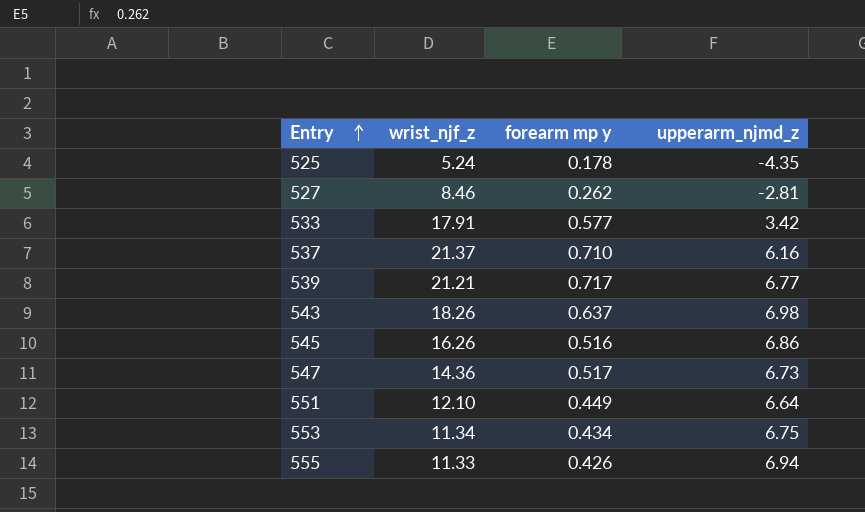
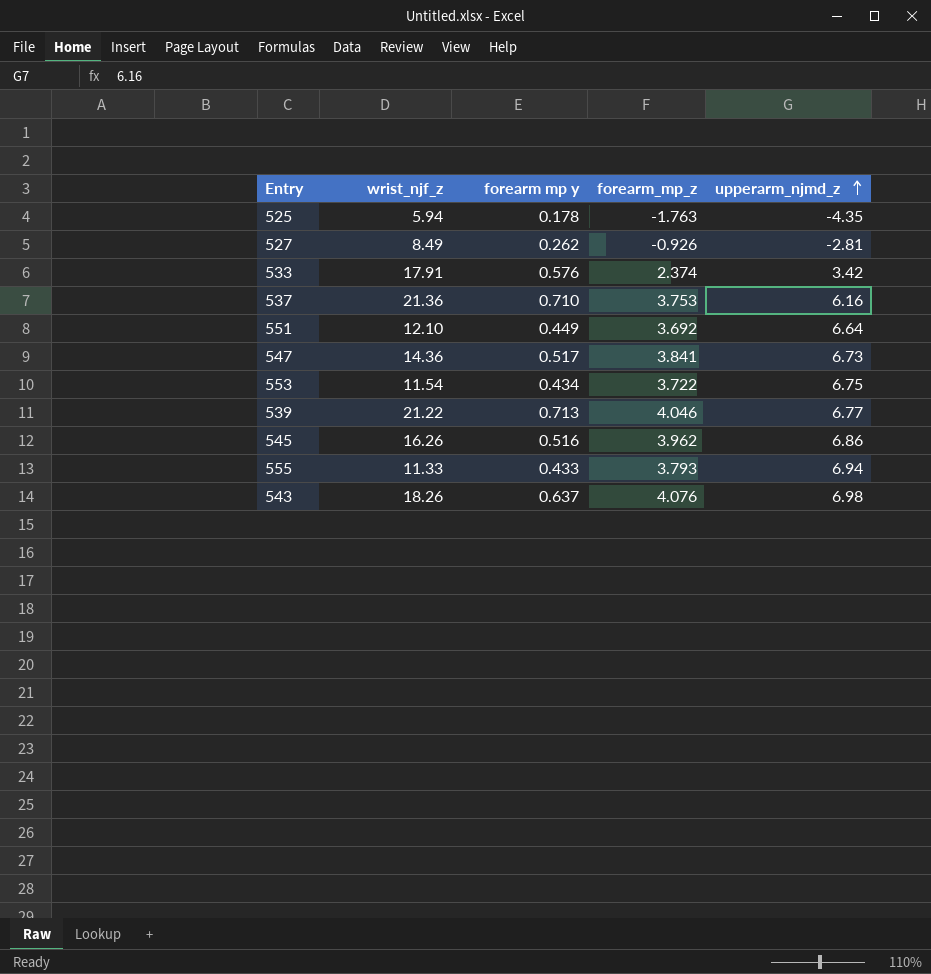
row order: Entry ascending -> upperarm_njmd_z ascending
column forearm_mp_z | position: none -> 4
525 | wrist_njf_z: 5.24 -> 5.94
527 | wrist_njf_z: 8.46 -> 8.49
533 | forearm mp y: 0.577 -> 0.576
537 | wrist_njf_z: 21.37 -> 21.36
553 | wrist_njf_z: 11.34 -> 11.54
539 | wrist_njf_z: 21.21 -> 21.22
539 | forearm mp y: 0.717 -> 0.713
555 | forearm mp y: 0.426 -> 0.433

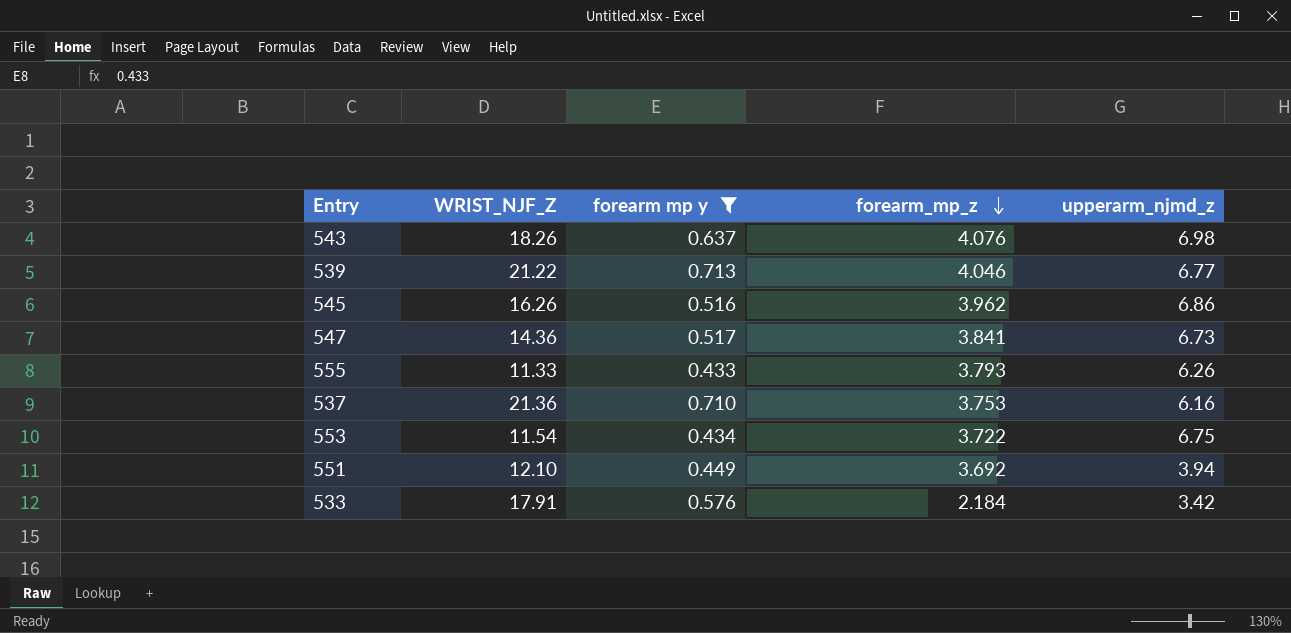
filter: none -> forearm mp y >= 0.433
row order: upperarm_njmd_z ascending -> forearm_mp_z descending
column name: wrist_njf_z -> WRIST_NJF_Z
555 | upperarm_njmd_z: 6.94 -> 6.26
551 | upperarm_njmd_z: 6.64 -> 3.94
533 | forearm_mp_z: 2.374 -> 2.184

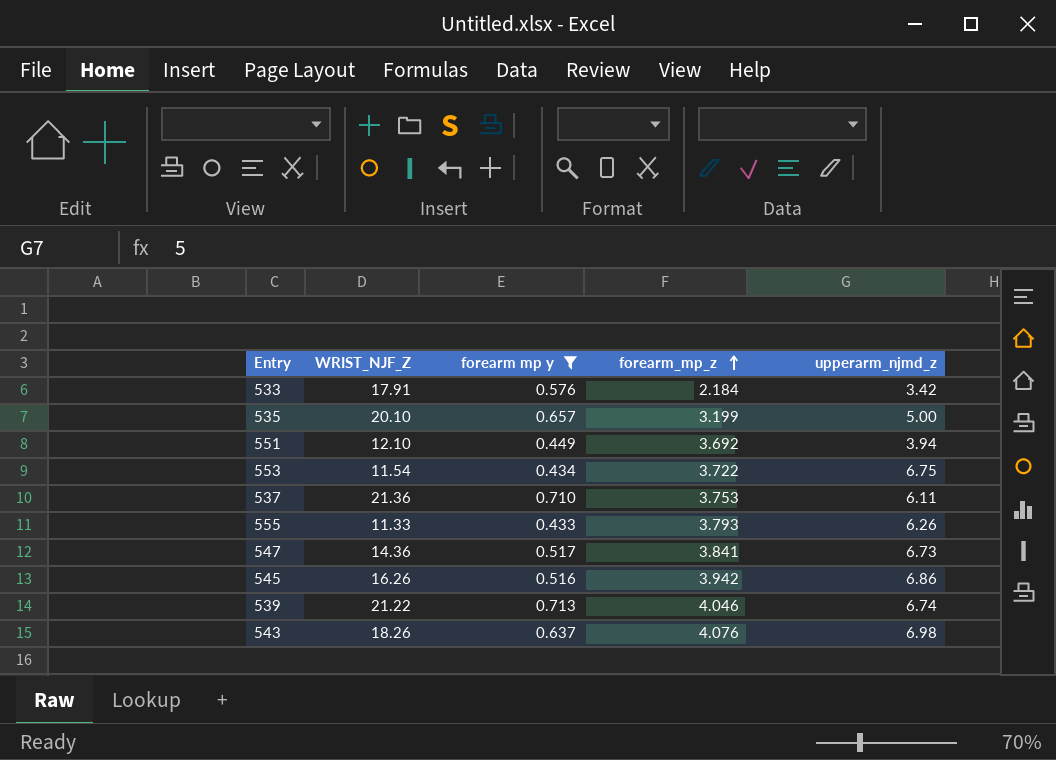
row order: forearm_mp_z descending -> forearm_mp_z ascending
row 535: none -> 20.10 | 0.657 | 3.199 | 5.00
537 | upperarm_njmd_z: 6.16 -> 6.11
545 | forearm_mp_z: 3.962 -> 3.942
539 | upperarm_njmd_z: 6.77 -> 6.74

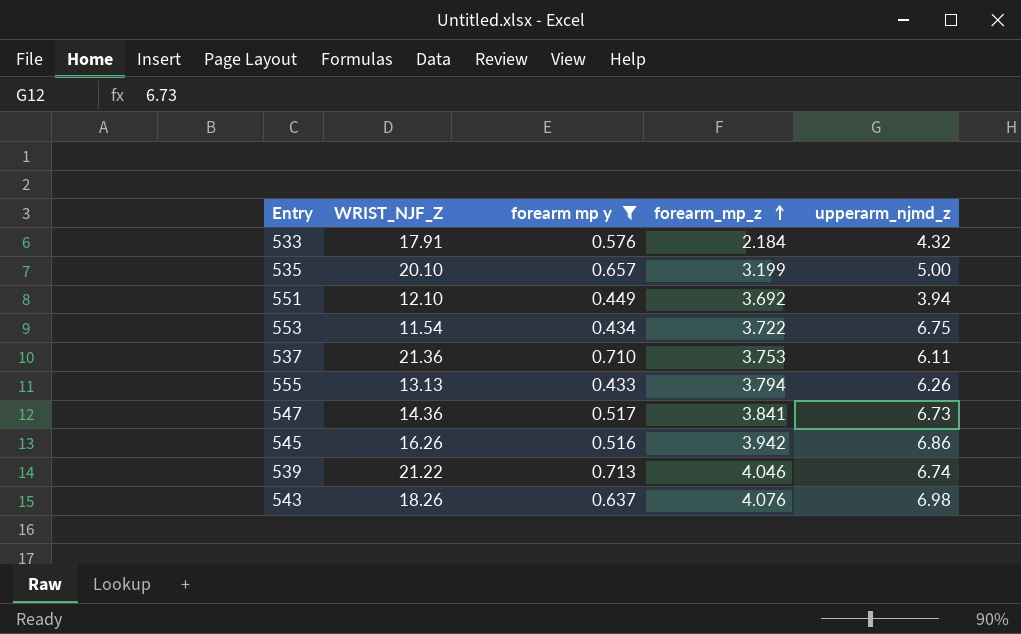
533 | upperarm_njmd_z: 3.42 -> 4.32
555 | WRIST_NJF_Z: 11.33 -> 13.13
555 | forearm_mp_z: 3.793 -> 3.794

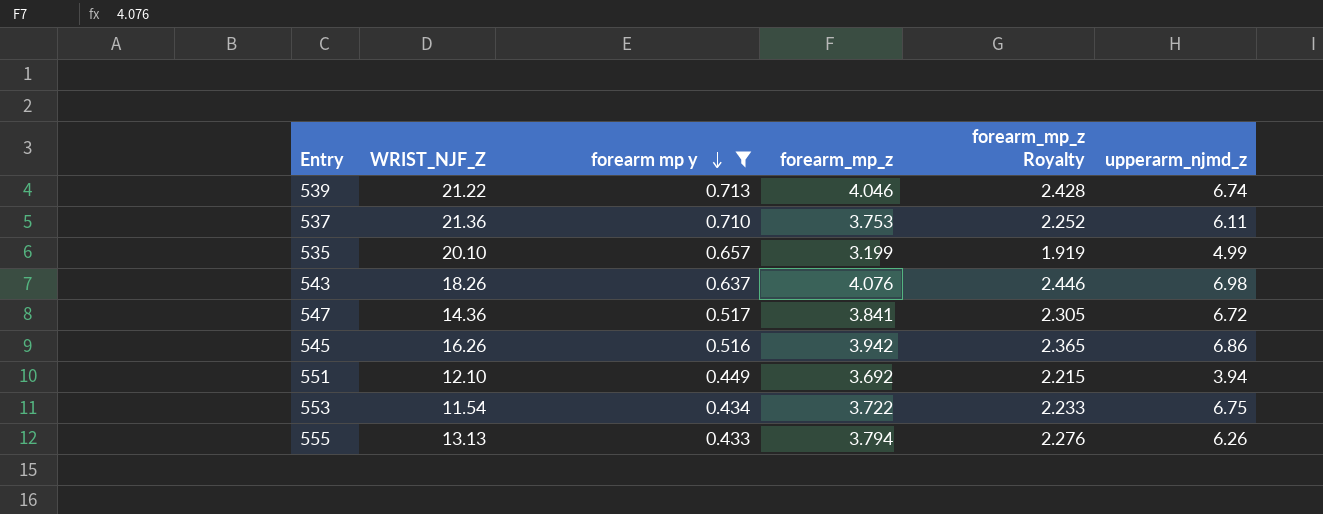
row order: forearm_mp_z ascending -> forearm mp y descending
column forearm_mp_z Royalty | formula: none -> [forearm_mp_z] * 0.6
row 533: 17.91 | 0.576 | 2.184 | 4.32 -> none
535 | upperarm_njmd_z: 5.00 -> 4.99
547 | upperarm_njmd_z: 6.73 -> 6.72

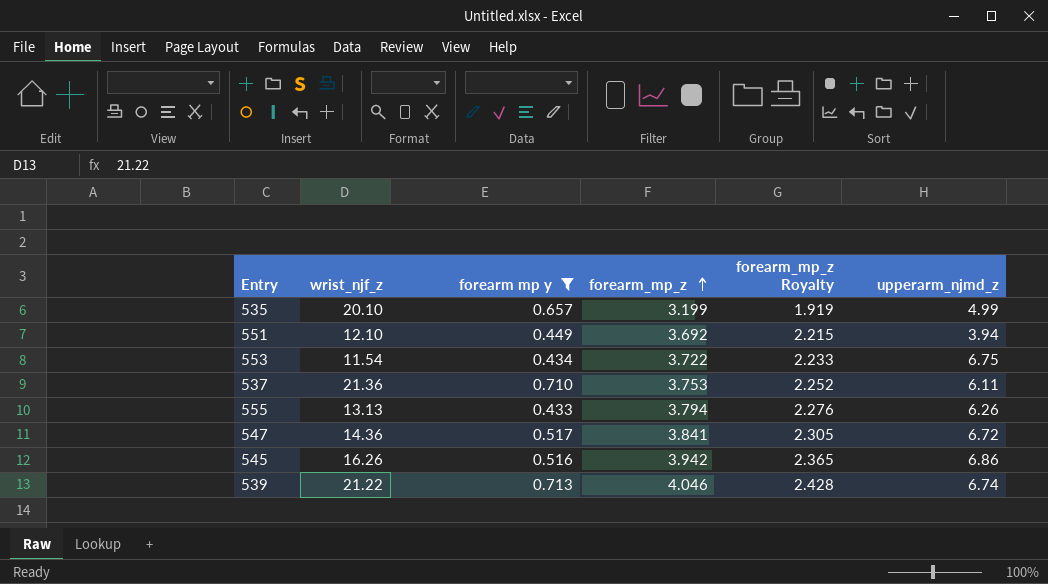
row order: forearm mp y descending -> forearm_mp_z ascending
column name: WRIST_NJF_Z -> wrist_njf_z
row 543: 18.26 | 0.637 | 4.076 | 2.446 | 6.98 -> none

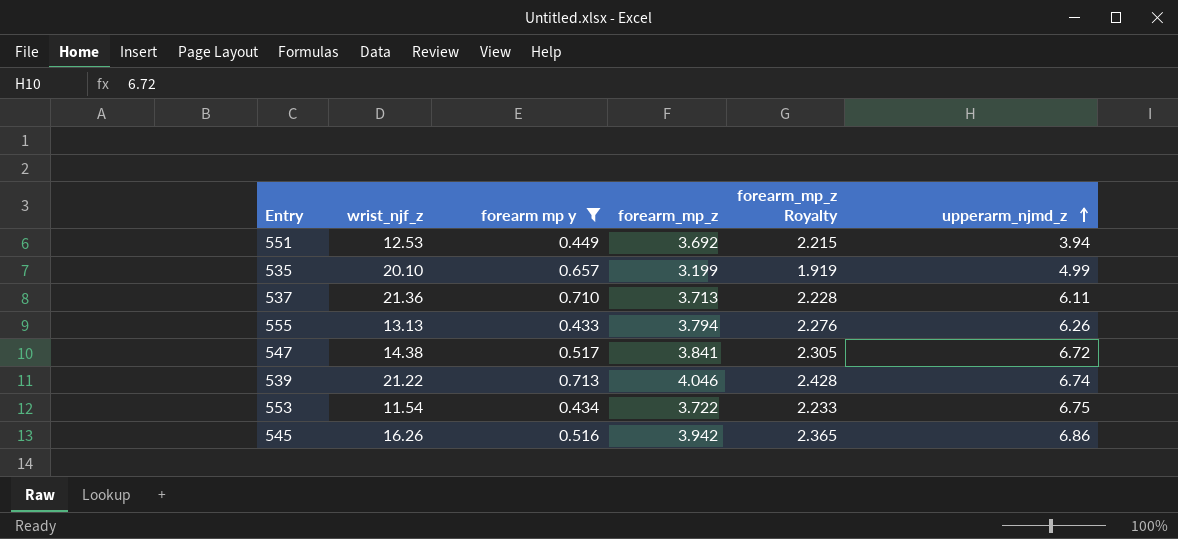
row order: forearm_mp_z ascending -> upperarm_njmd_z ascending
551 | wrist_njf_z: 12.10 -> 12.53
537 | forearm_mp_z: 3.753 -> 3.713
537 | forearm_mp_z Royalty: 2.252 -> 2.228
547 | wrist_njf_z: 14.36 -> 14.38

